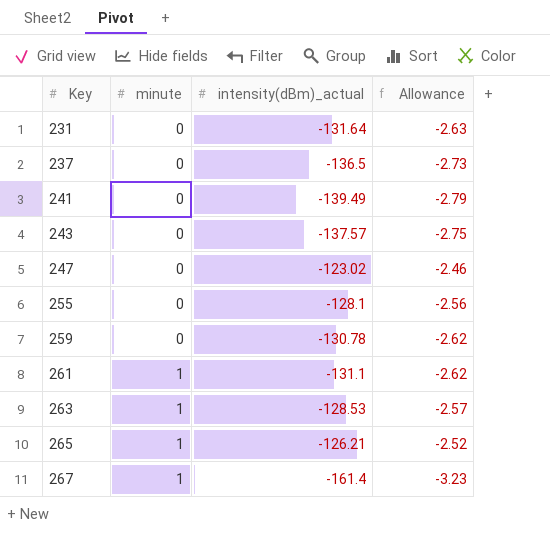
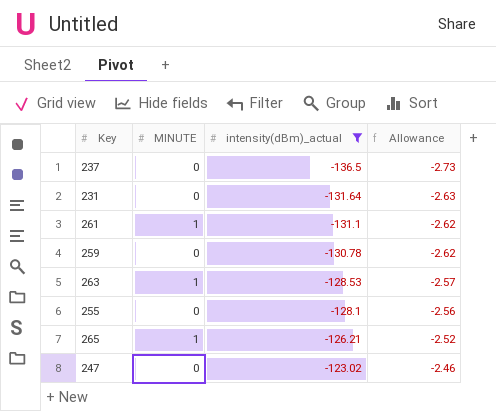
filter: none -> intensity(dBm)_actual >= -136.5
row order: Key ascending -> intensity(dBm)_actual ascending
column name: minute -> MINUTE

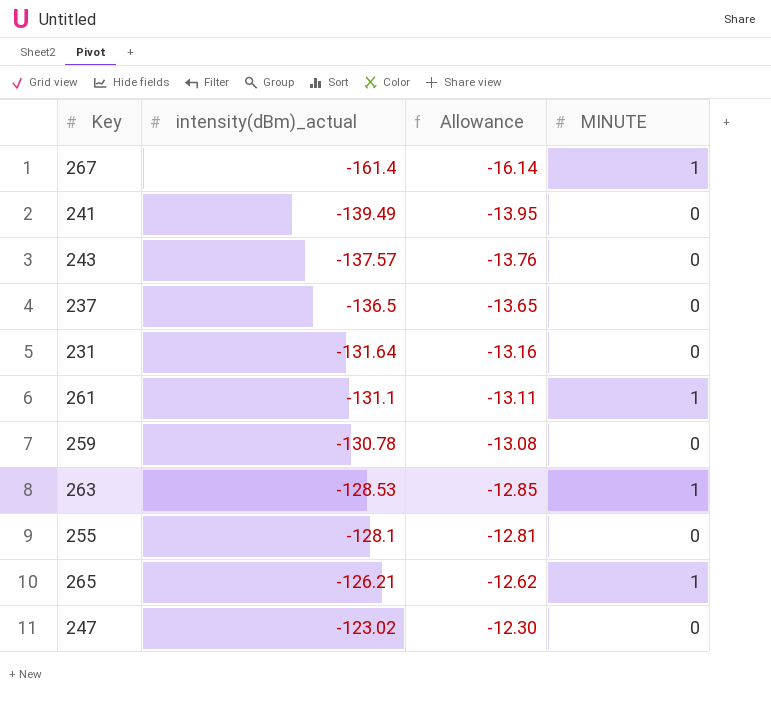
filter: intensity(dBm)_actual >= -136.5 -> none
column Allowance | formula: [intensity(dBm)_actual] * 0.02 -> [intensity(dBm)_actual] * 0.1
column MINUTE | position: 2 -> 4

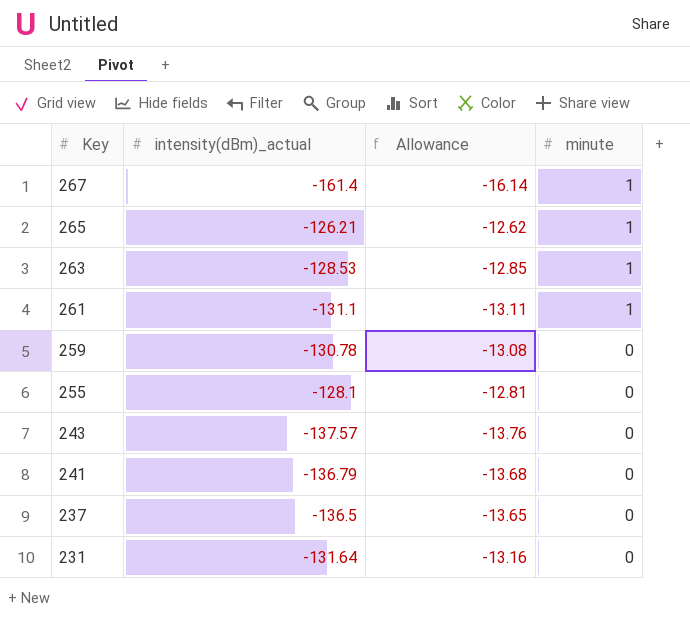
row order: intensity(dBm)_actual ascending -> Key descending
column name: MINUTE -> minute
row 247: -123.02 | -12.30 | 0 -> none
241 | intensity(dBm)_actual: -139.49 -> -136.79
241 | Allowance: -13.95 -> -13.68

